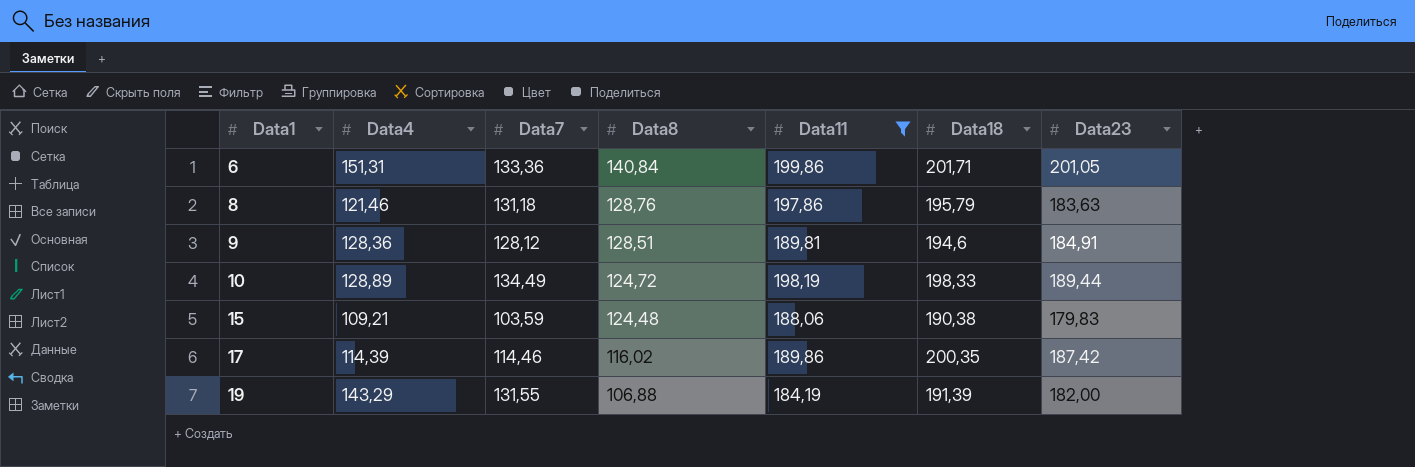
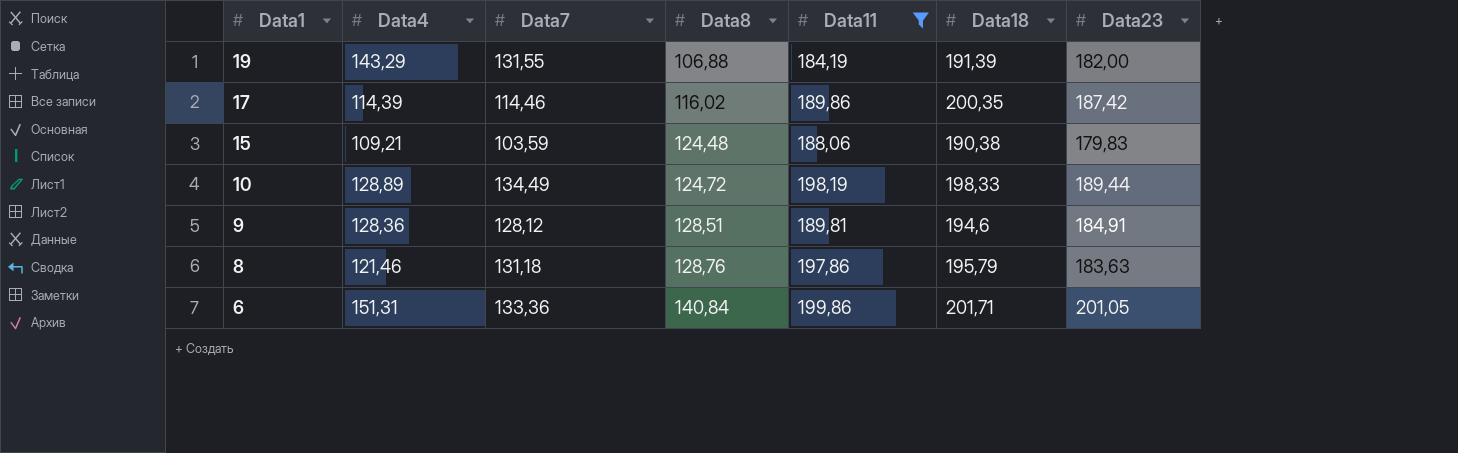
row order: Data1 ascending -> Data1 descending

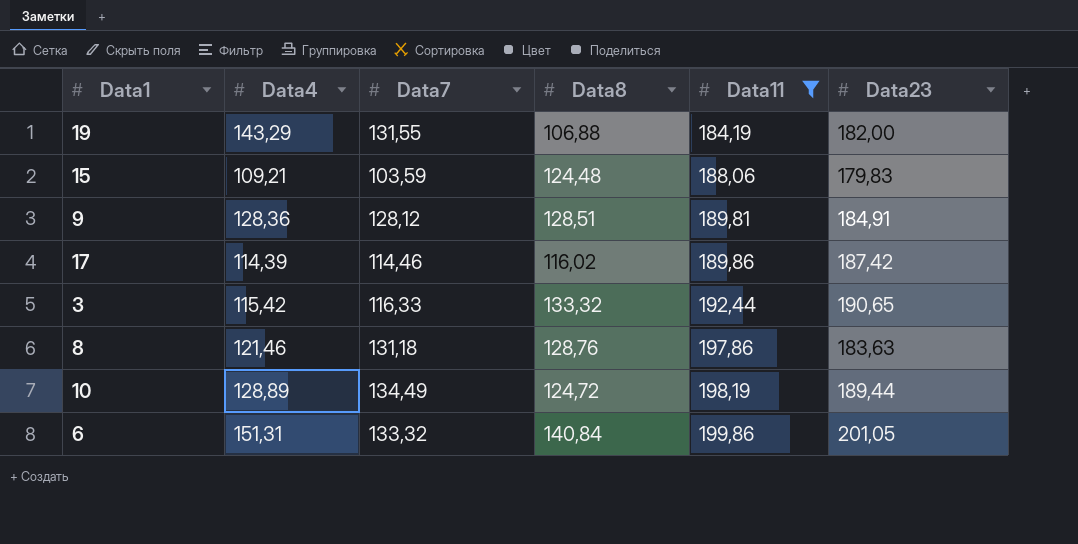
row order: Data1 descending -> Data11 ascending
column Data18 | position: 6 -> none
row 3: none -> 115,42 | 116,33 | 133,32 | 192,44 | 190,65
6 | Data7: 133,36 -> 133,32

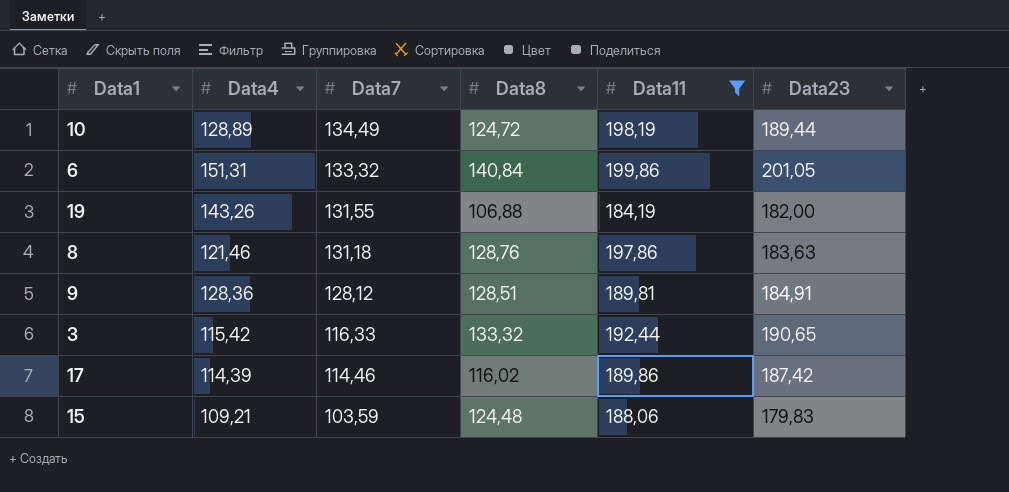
row order: Data11 ascending -> Data7 descending
19 | Data4: 143,29 -> 143,26

